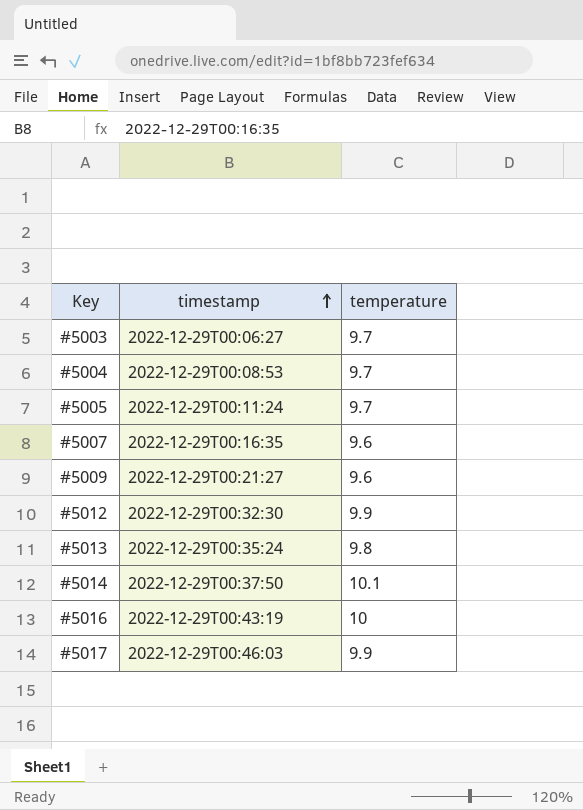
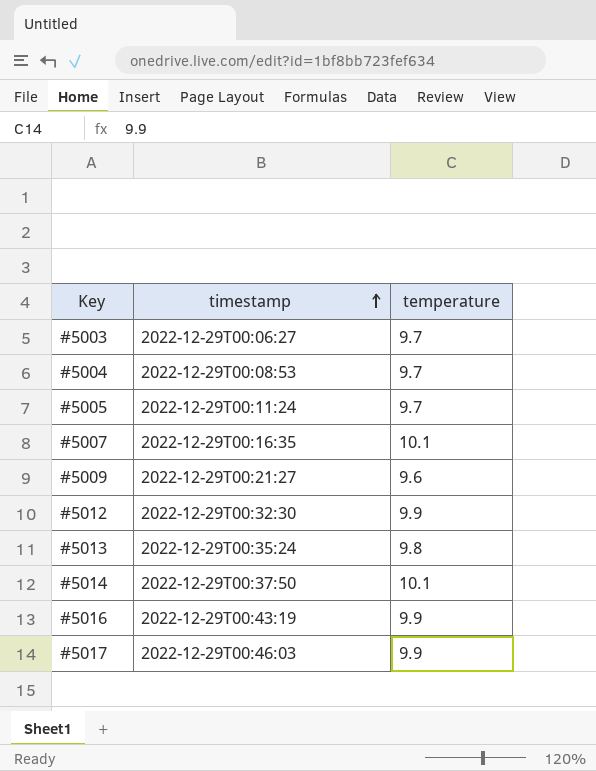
#5007 | temperature: 9.6 -> 10.1
#5016 | temperature: 10 -> 9.9

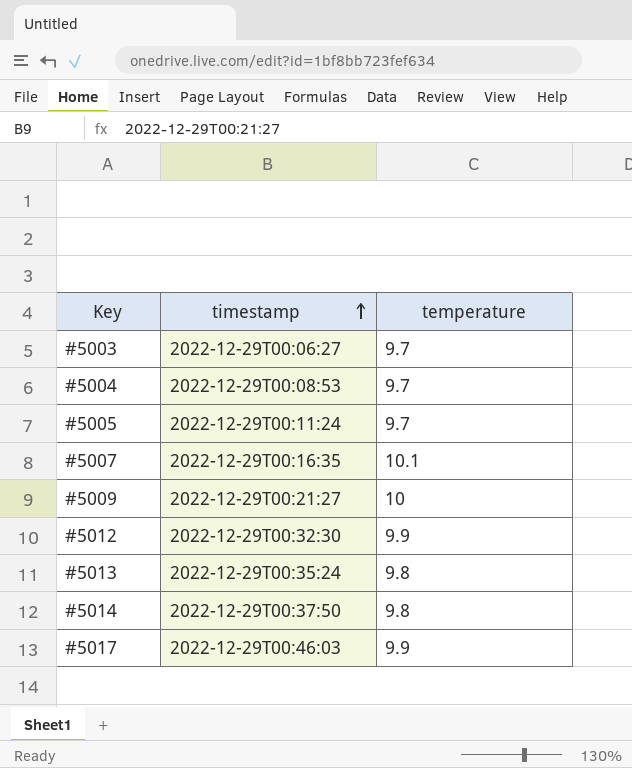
row #5016: 2022-12-29T00:43:19 | 9.9 -> none
#5009 | temperature: 9.6 -> 10
#5014 | temperature: 10.1 -> 9.8

